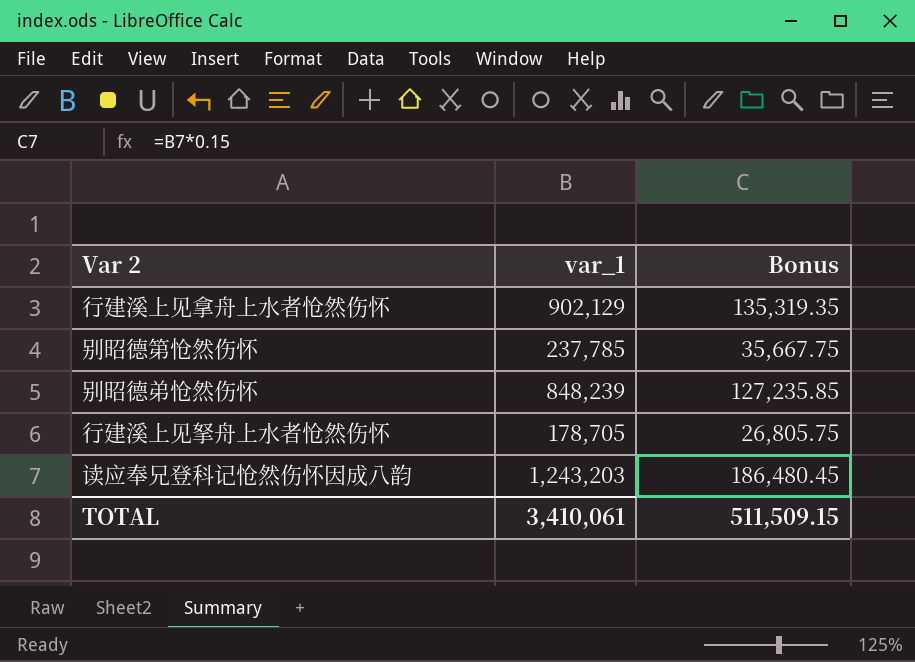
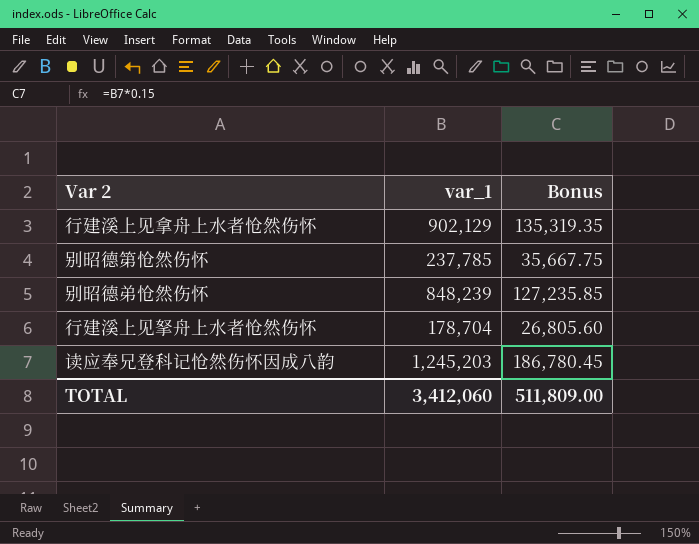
行建溪上见拏舟上水者怆然伤怀 | var_1: 178,705 -> 178,704
行建溪上见拏舟上水者怆然伤怀 | Bonus: 26,805.75 -> 26,805.60
读应奉兄登科记怆然伤怀因成八韵 | var_1: 1,243,203 -> 1,245,203
读应奉兄登科记怆然伤怀因成八韵 | Bonus: 186,480.45 -> 186,780.45
TOTAL | var_1: 3,410,061 -> 3,412,060
TOTAL | Bonus: 511,509.15 -> 511,809.00

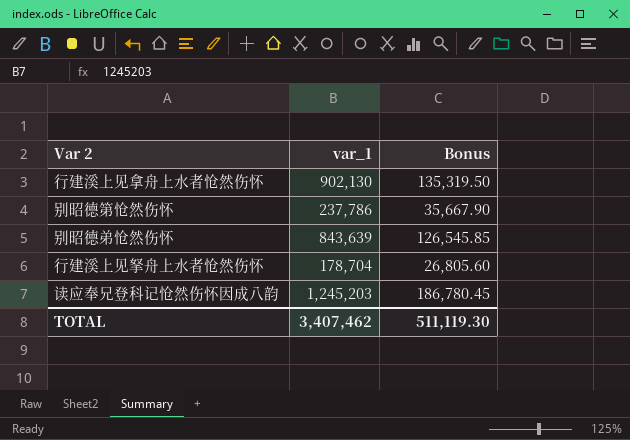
行建溪上见拿舟上水者怆然伤怀 | var_1: 902,129 -> 902,130
行建溪上见拿舟上水者怆然伤怀 | Bonus: 135,319.35 -> 135,319.50
别昭德第怆然伤怀 | var_1: 237,785 -> 237,786
别昭德第怆然伤怀 | Bonus: 35,667.75 -> 35,667.90
别昭德弟怆然伤怀 | var_1: 848,239 -> 843,639
别昭德弟怆然伤怀 | Bonus: 127,235.85 -> 126,545.85
TOTAL | var_1: 3,412,060 -> 3,407,462
TOTAL | Bonus: 511,809.00 -> 511,119.30

